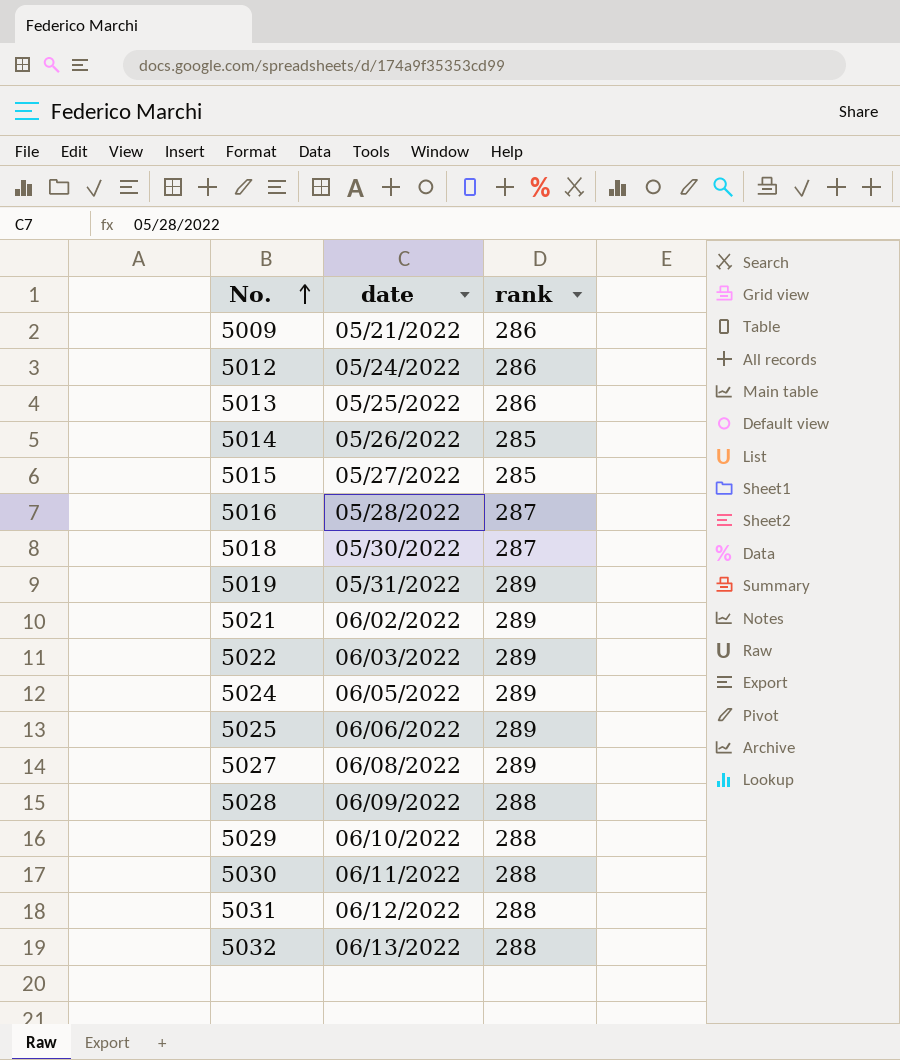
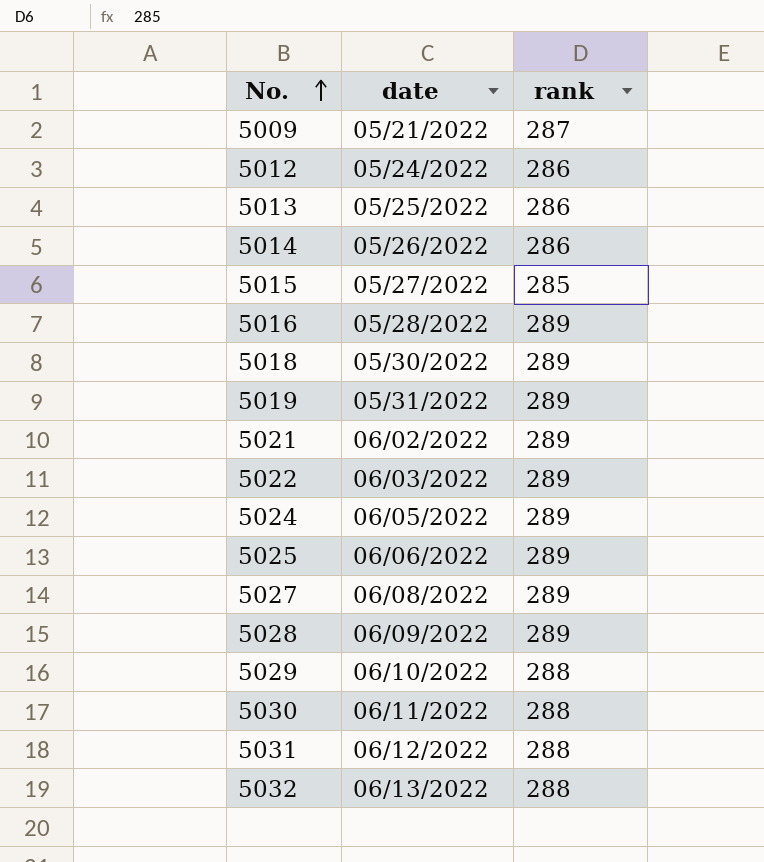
5009 | rank: 286 -> 287
5014 | rank: 285 -> 286
5016 | rank: 287 -> 289
5018 | rank: 287 -> 289
5028 | rank: 288 -> 289

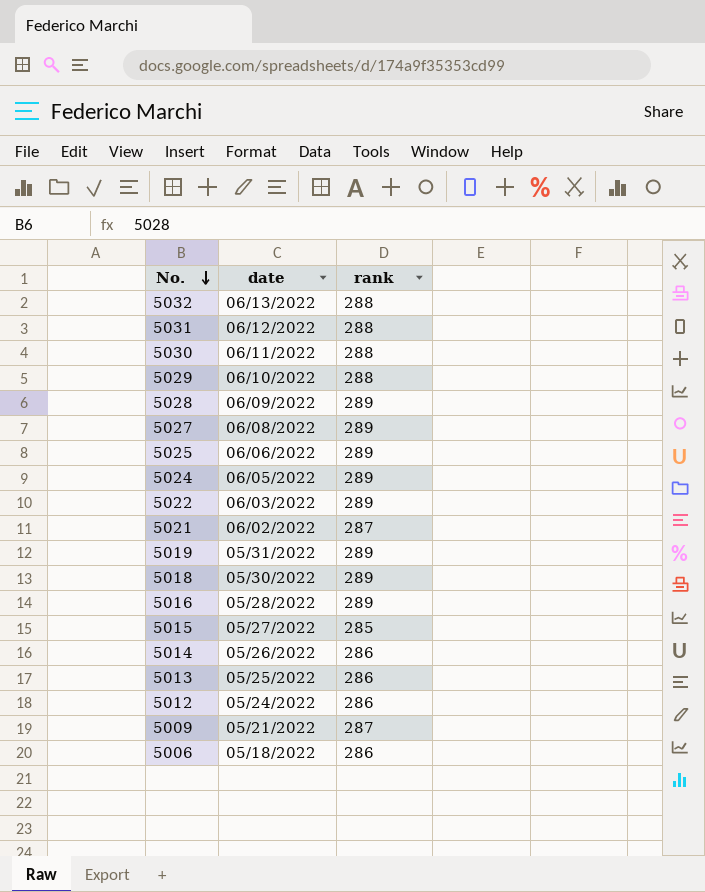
row order: No. ascending -> No. descending
5021 | rank: 289 -> 287
row 5006: none -> 05/18/2022 | 286

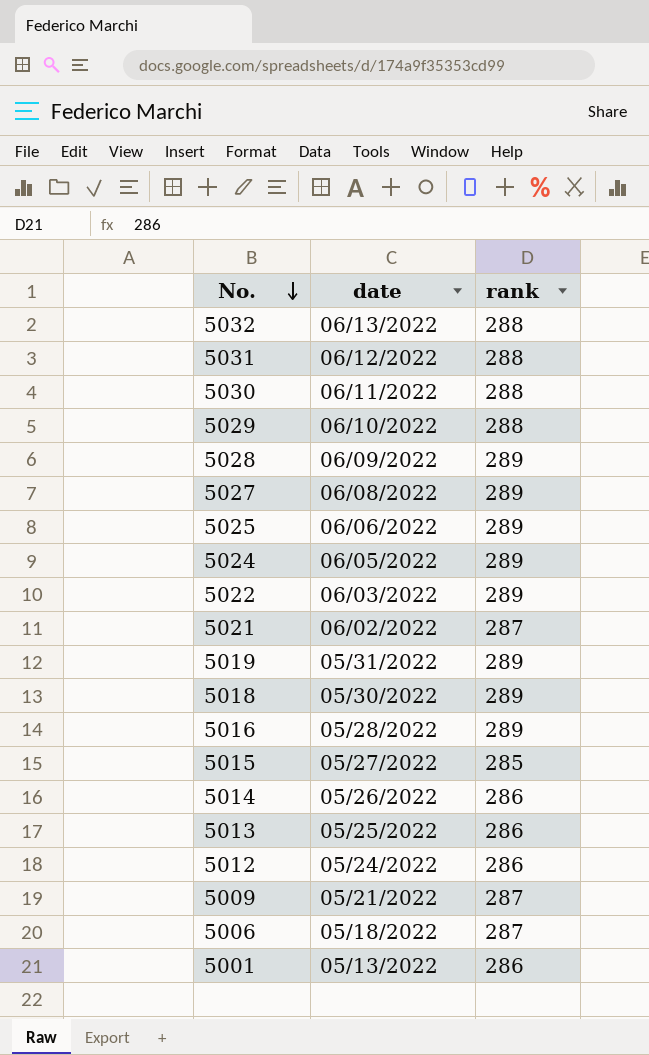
5006 | rank: 286 -> 287
row 5001: none -> 05/13/2022 | 286

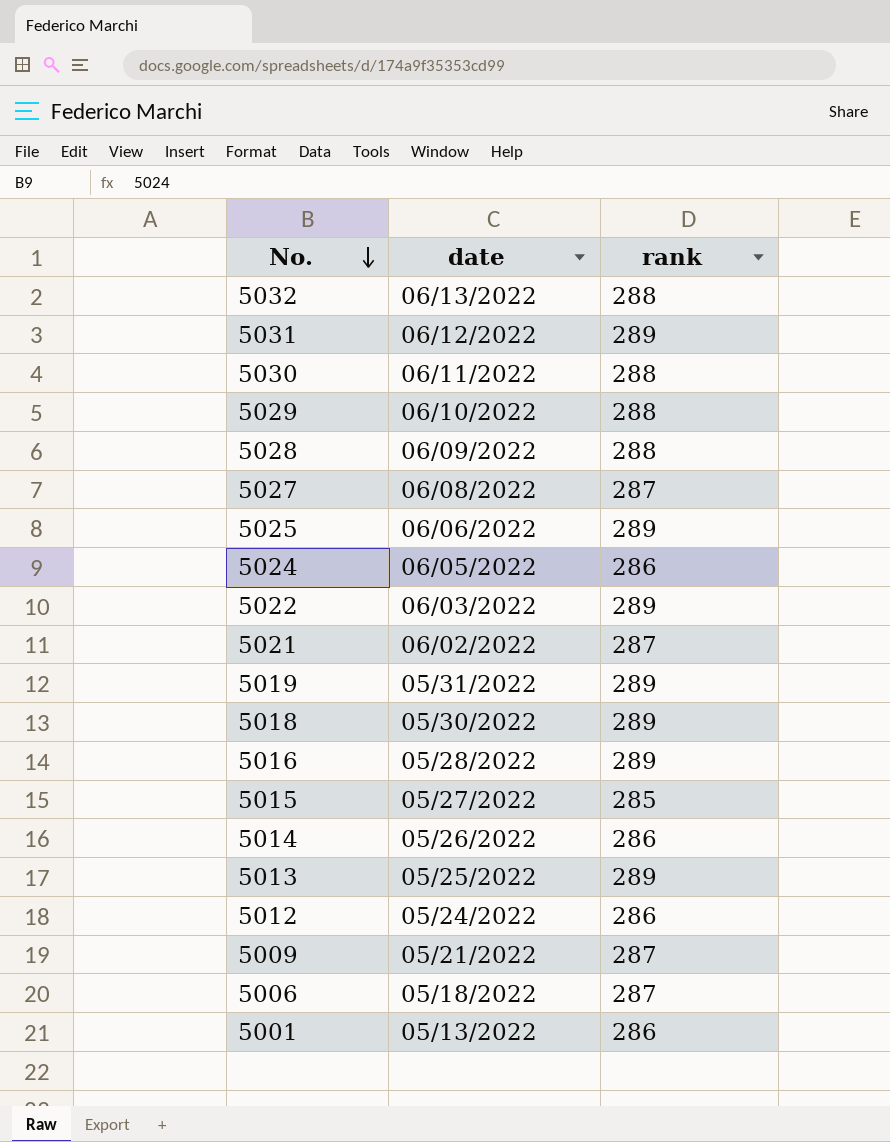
5031 | rank: 288 -> 289
5028 | rank: 289 -> 288
5027 | rank: 289 -> 287
5024 | rank: 289 -> 286
5013 | rank: 286 -> 289

